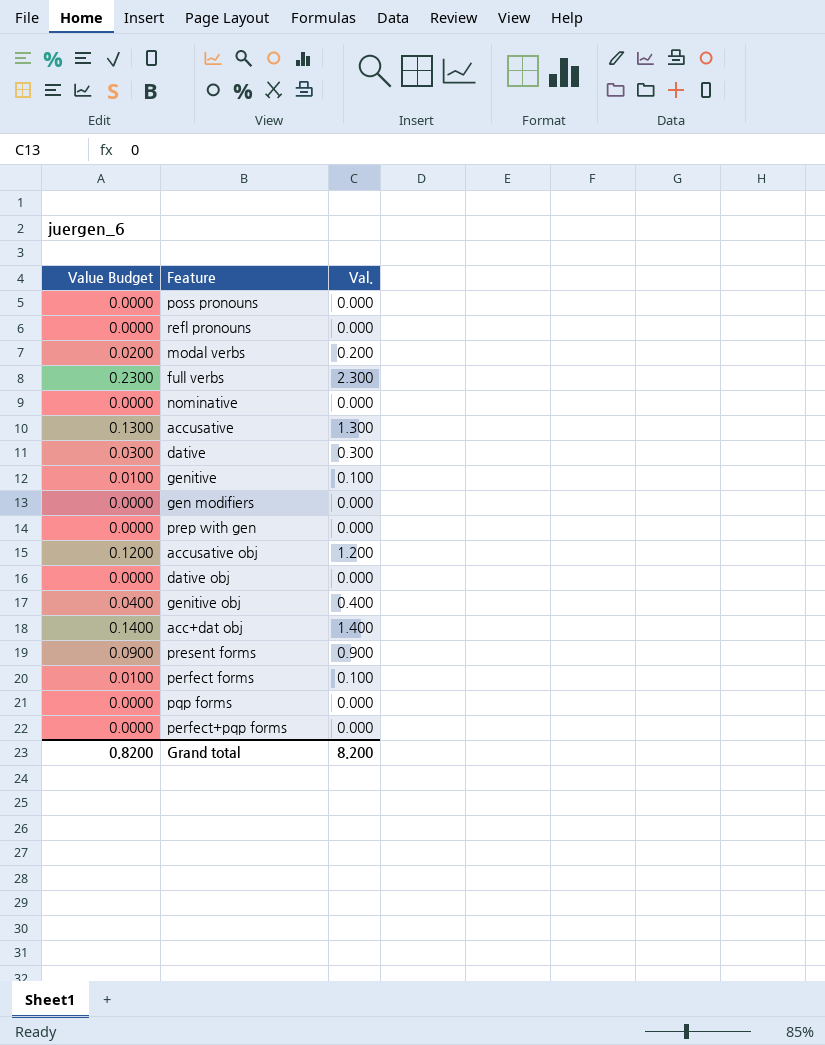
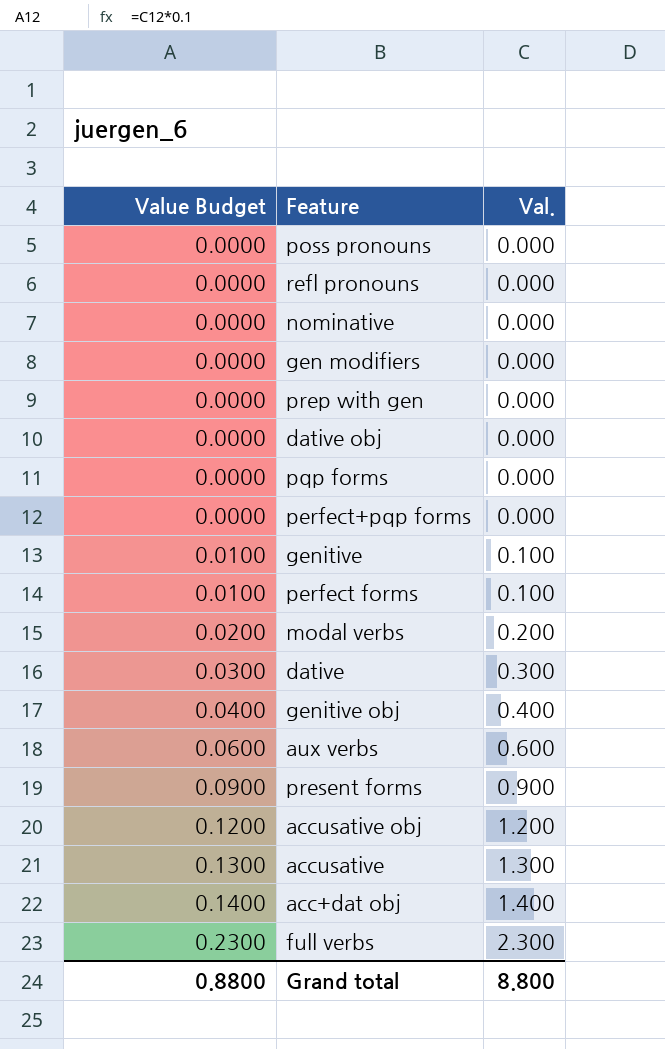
row order: none -> Value Budget ascending
row aux verbs: none -> 0.0600 | 0.600
Grand total | Value Budget: 0.8200 -> 0.8800
Grand total | Val.: 8.200 -> 8.800

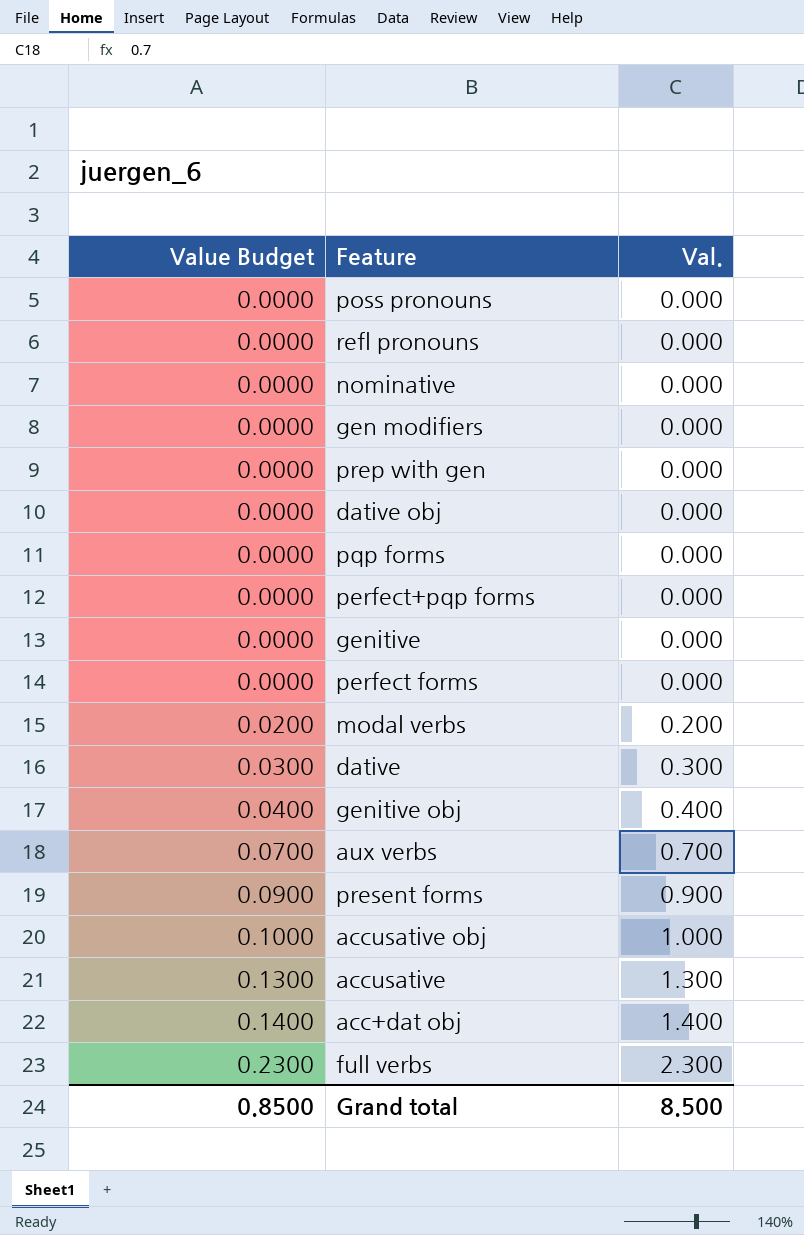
genitive | Value Budget: 0.0100 -> 0.0000
genitive | Val.: 0.100 -> 0.000
perfect forms | Value Budget: 0.0100 -> 0.0000
perfect forms | Val.: 0.100 -> 0.000
aux verbs | Value Budget: 0.0600 -> 0.0700
aux verbs | Val.: 0.600 -> 0.700
accusative obj | Value Budget: 0.1200 -> 0.1000
accusative obj | Val.: 1.200 -> 1.000
Grand total | Value Budget: 0.8800 -> 0.8500
Grand total | Val.: 8.800 -> 8.500

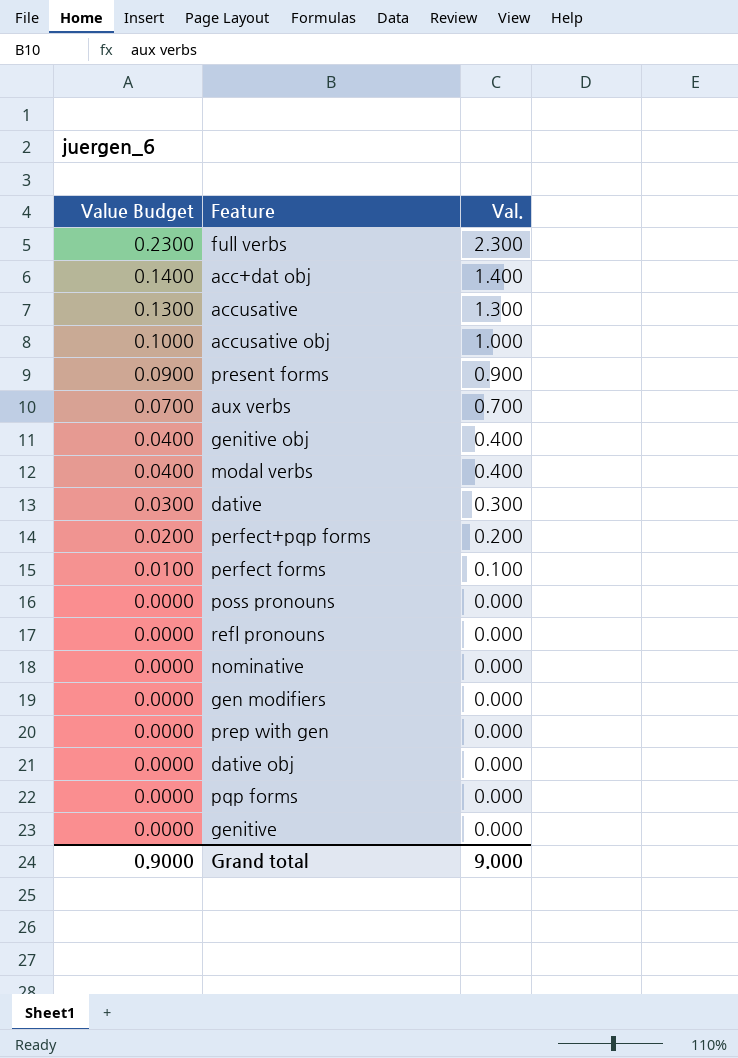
row order: Value Budget ascending -> Value Budget descending
modal verbs | Value Budget: 0.0200 -> 0.0400
modal verbs | Val.: 0.200 -> 0.400
perfect+pqp forms | Value Budget: 0.0000 -> 0.0200
perfect+pqp forms | Val.: 0.000 -> 0.200
perfect forms | Value Budget: 0.0000 -> 0.0100
perfect forms | Val.: 0.000 -> 0.100
Grand total | Value Budget: 0.8500 -> 0.9000
Grand total | Val.: 8.500 -> 9.000

